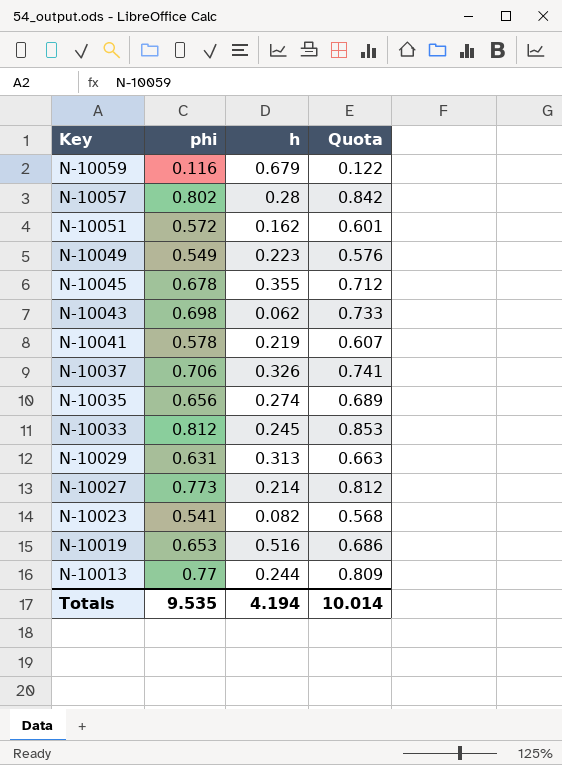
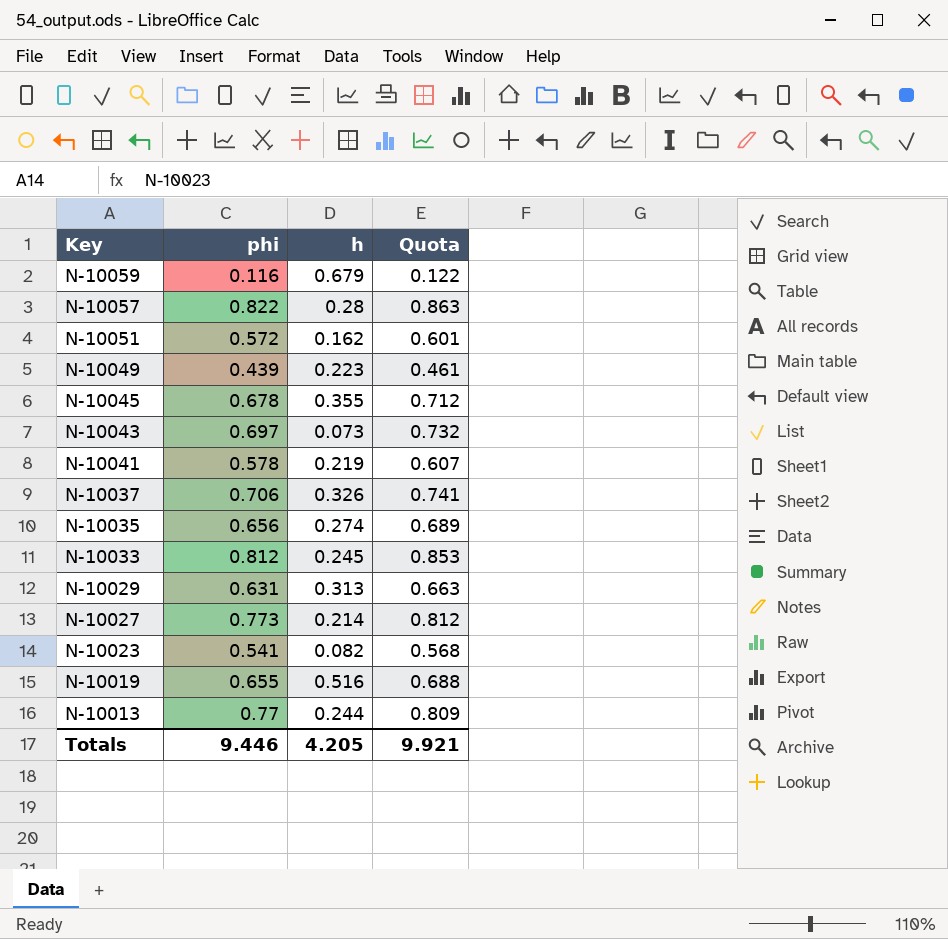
N-10057 | phi: 0.802 -> 0.822
N-10057 | Quota: 0.842 -> 0.863
N-10049 | phi: 0.549 -> 0.439
N-10049 | Quota: 0.576 -> 0.461
N-10043 | phi: 0.698 -> 0.697
N-10043 | h: 0.062 -> 0.073
N-10043 | Quota: 0.733 -> 0.732
N-10019 | phi: 0.653 -> 0.655
N-10019 | Quota: 0.686 -> 0.688
Totals | phi: 9.535 -> 9.446
Totals | h: 4.194 -> 4.205
Totals | Quota: 10.014 -> 9.921

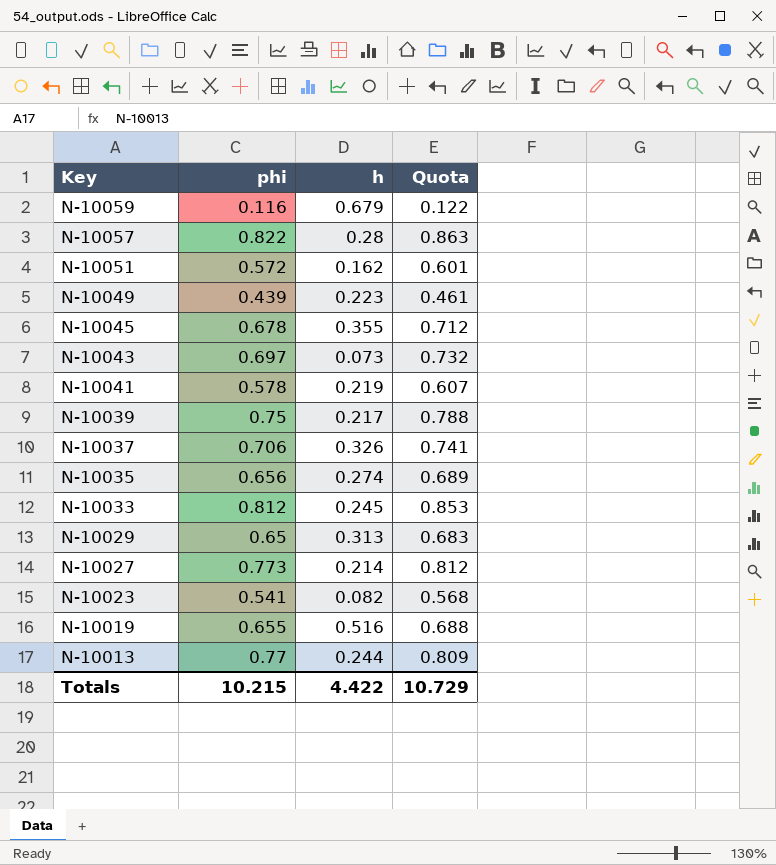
row N-10039: none -> 0.75 | 0.217 | 0.788
N-10029 | phi: 0.631 -> 0.65
N-10029 | Quota: 0.663 -> 0.683
Totals | phi: 9.446 -> 10.215
Totals | h: 4.205 -> 4.422
Totals | Quota: 9.921 -> 10.729

